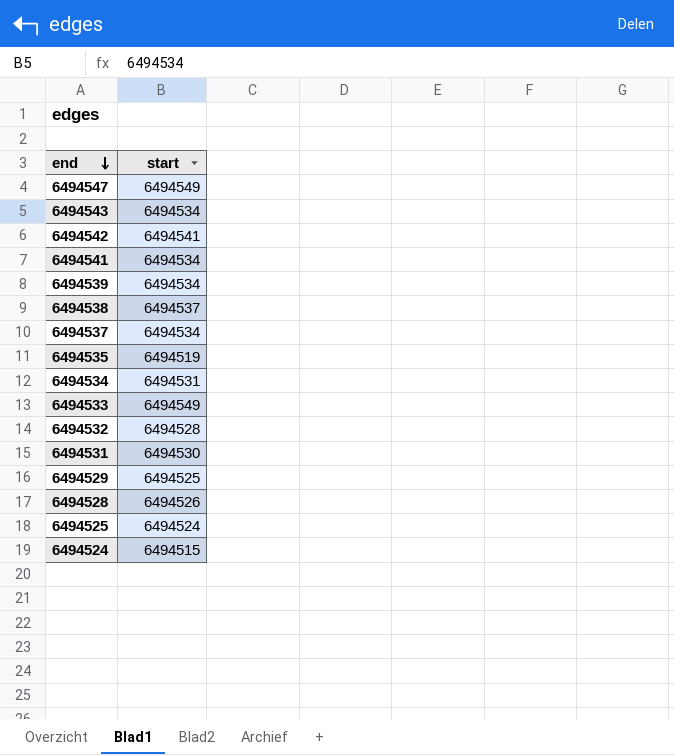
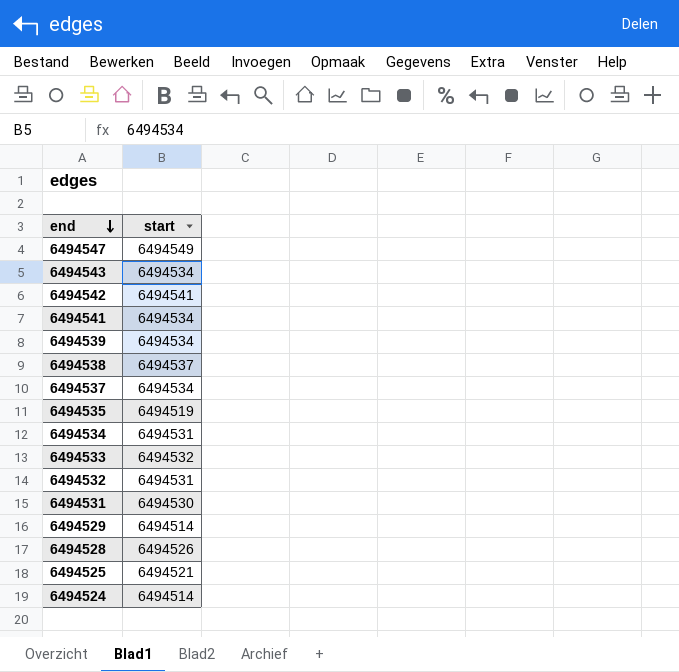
6494533 | start: 6494549 -> 6494532
6494532 | start: 6494528 -> 6494531
6494529 | start: 6494525 -> 6494514
6494525 | start: 6494524 -> 6494521
6494524 | start: 6494515 -> 6494514

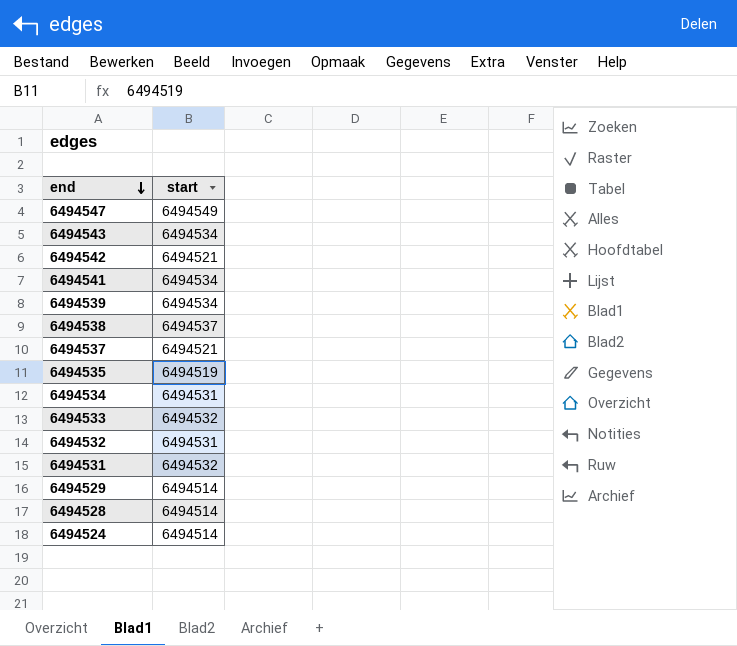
row 6494525: 6494521 -> none
6494542 | start: 6494541 -> 6494521
6494537 | start: 6494534 -> 6494521
6494531 | start: 6494530 -> 6494532
6494528 | start: 6494526 -> 6494514

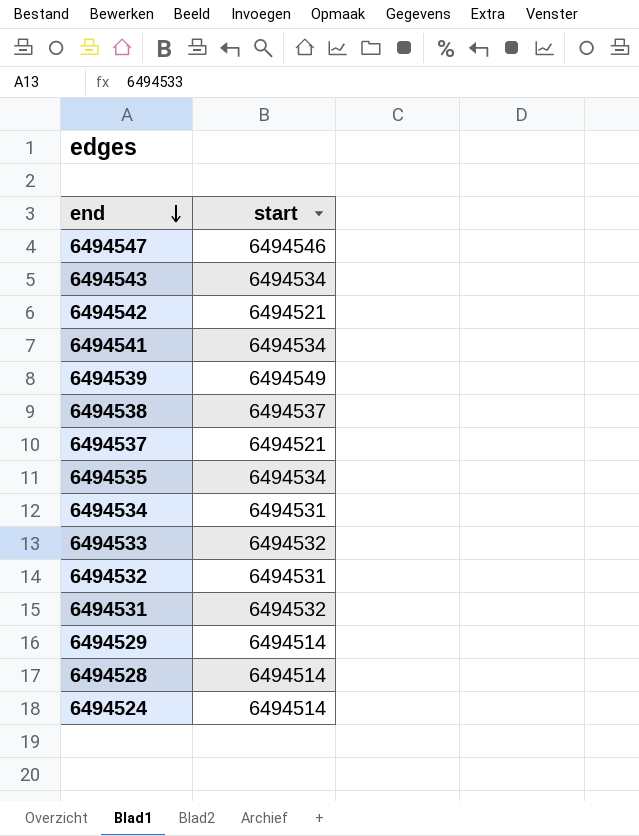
6494547 | start: 6494549 -> 6494546
6494539 | start: 6494534 -> 6494549
6494535 | start: 6494519 -> 6494534

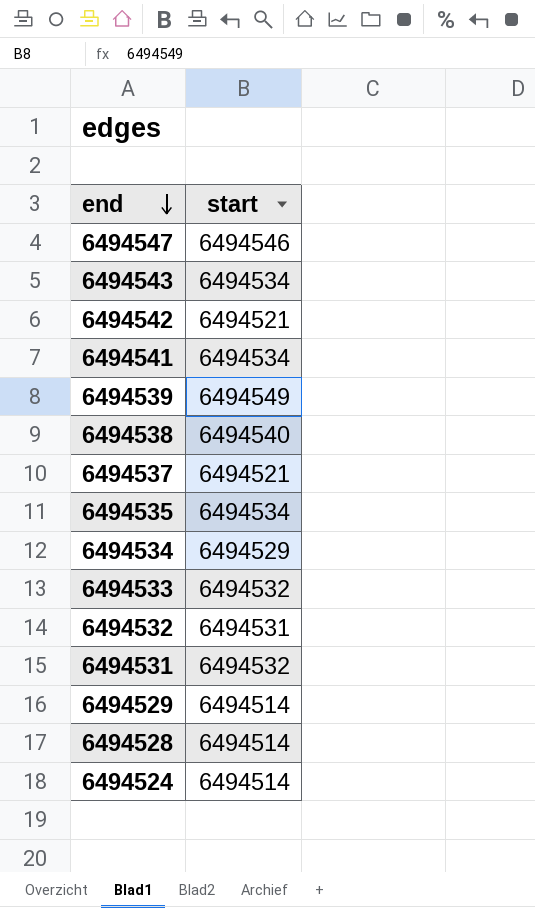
6494538 | start: 6494537 -> 6494540
6494534 | start: 6494531 -> 6494529

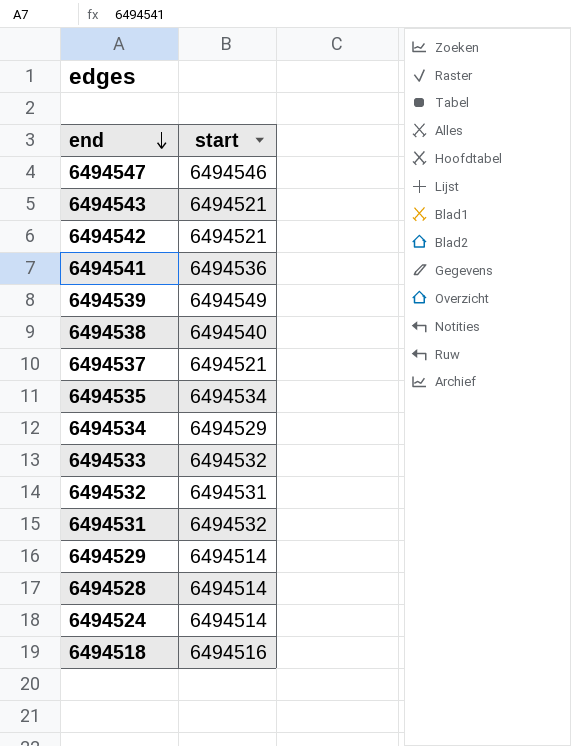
6494543 | start: 6494534 -> 6494521
6494541 | start: 6494534 -> 6494536
row 6494518: none -> 6494516

